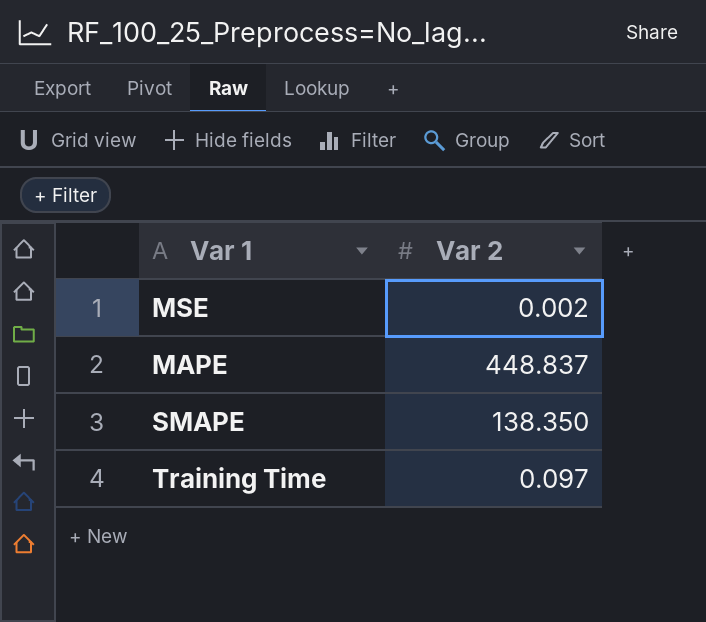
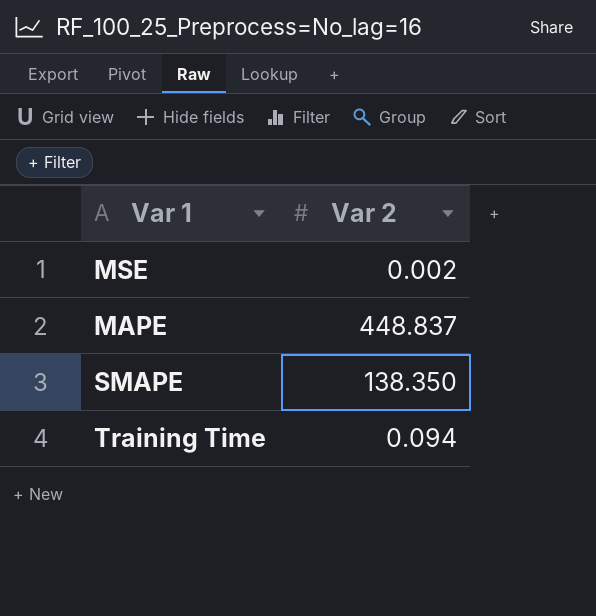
Training Time | Var 2: 0.097 -> 0.094

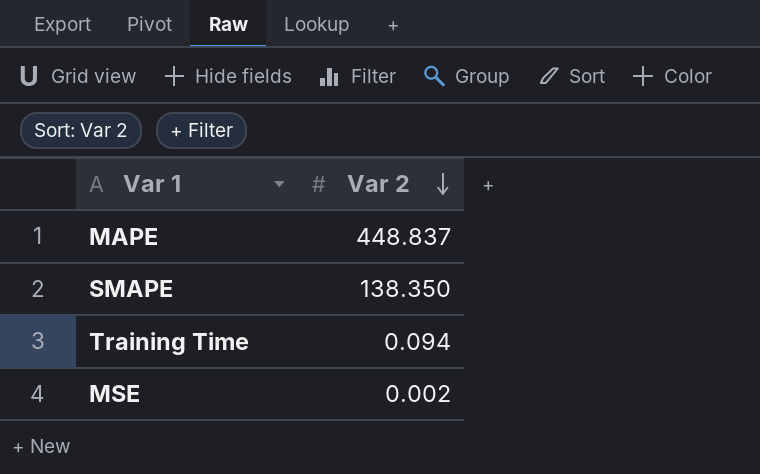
row order: none -> Var 2 descending

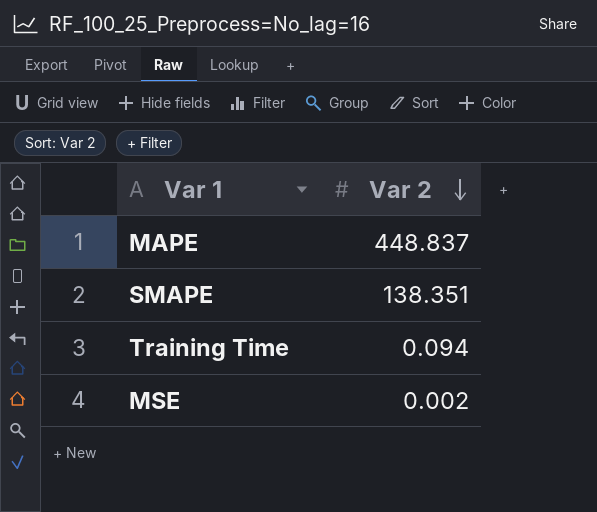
SMAPE | Var 2: 138.350 -> 138.351

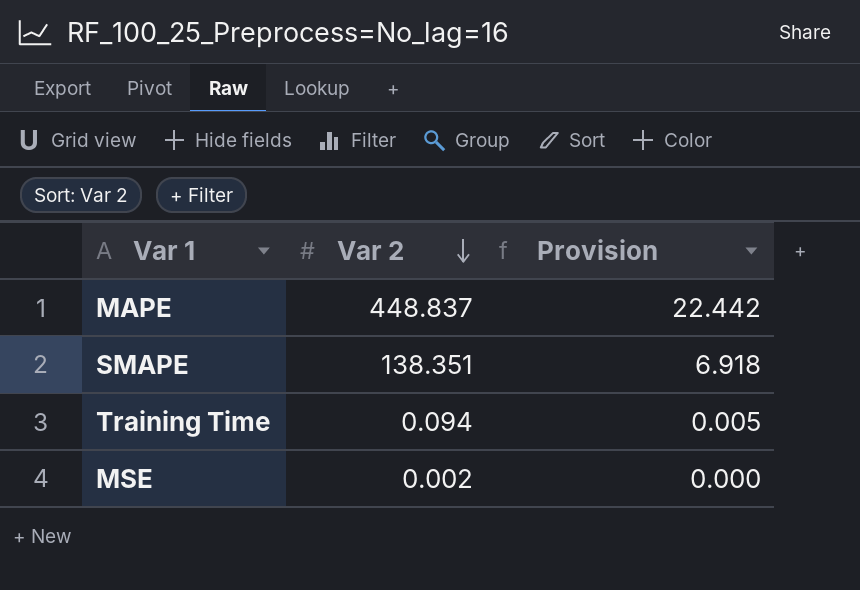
column Provision | formula: none -> [Var 2] * 0.05

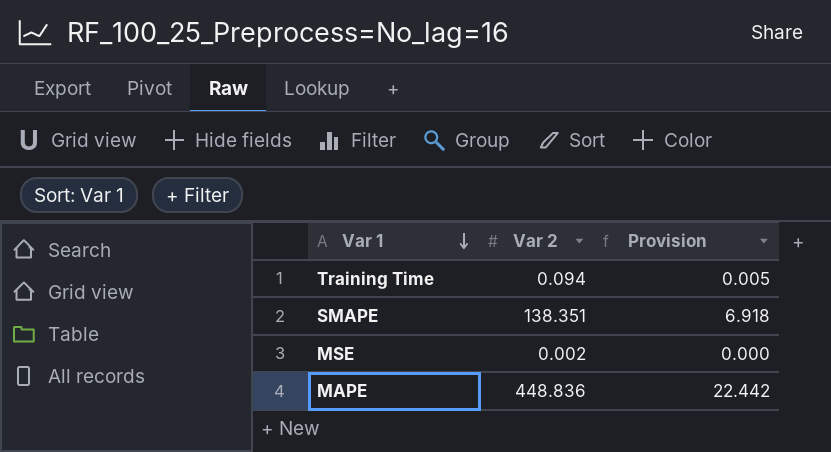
row order: Var 2 descending -> Var 1 descending
MAPE | Var 2: 448.837 -> 448.836

